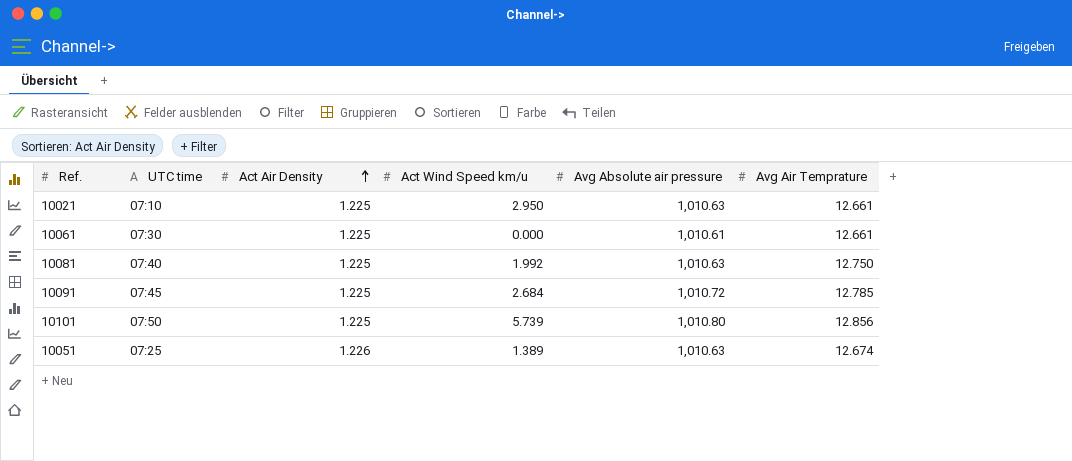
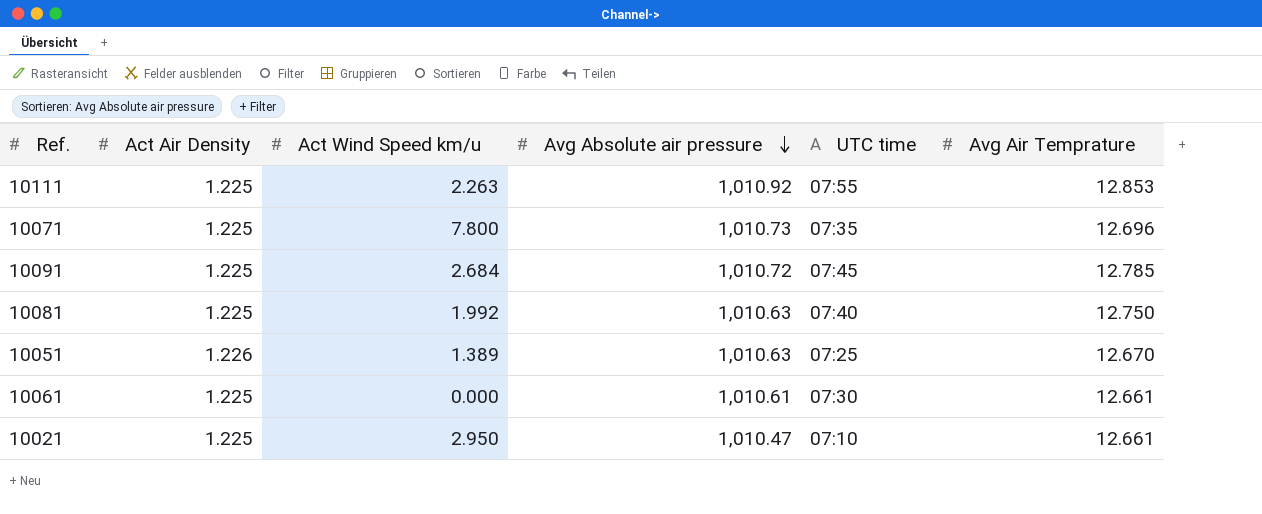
row order: Act Air Density ascending -> Avg Absolute air pressure descending
column UTC time | position: 2 -> 5
row 10101: 07:50 | 1.225 | 5.739 | 1,010.80 | 12.856 -> none
row 10111: none -> 1.225 | 2.263 | 1,010.92 | 07:55 | 12.853
row 10071: none -> 1.225 | 7.800 | 1,010.73 | 07:35 | 12.696
10051 | Avg Air Temprature: 12.674 -> 12.670
10021 | Avg Absolute air pressure: 1,010.63 -> 1,010.47

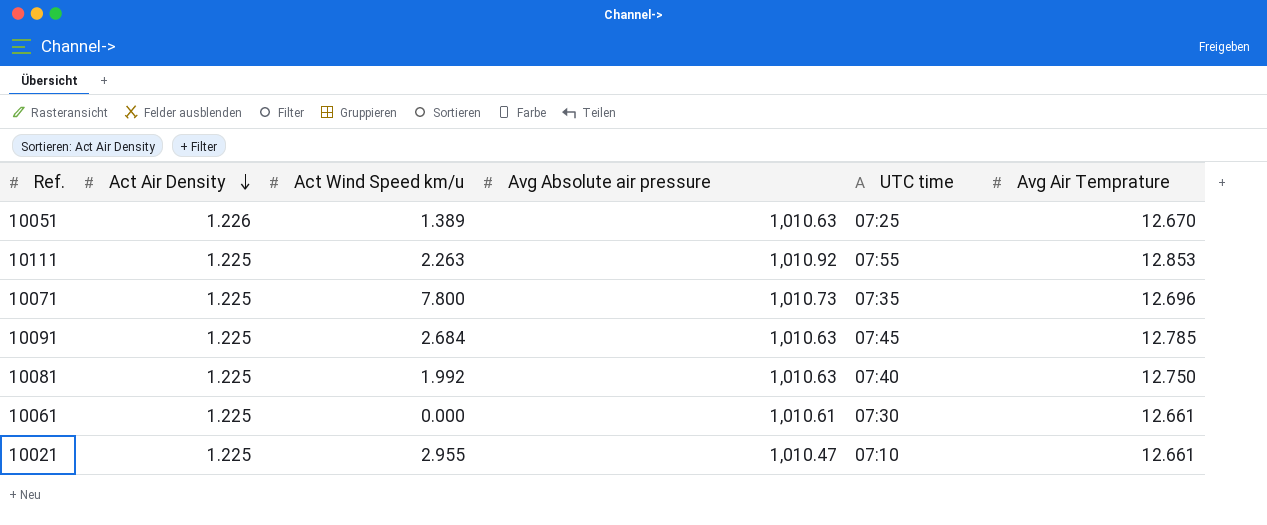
row order: Avg Absolute air pressure descending -> Act Air Density descending
10091 | Avg Absolute air pressure: 1,010.72 -> 1,010.63
10021 | Act Wind Speed km/u: 2.950 -> 2.955

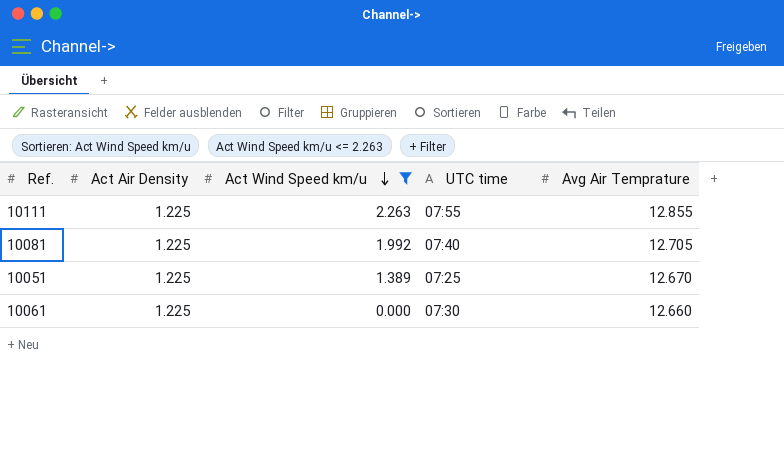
filter: none -> Act Wind Speed km/u <= 2.263
row order: Act Air Density descending -> Act Wind Speed km/u descending
column Avg Absolute air pressure | position: 4 -> none
10111 | Avg Air Temprature: 12.853 -> 12.855
10081 | Avg Air Temprature: 12.750 -> 12.705
10051 | Act Air Density: 1.226 -> 1.225
10061 | Avg Air Temprature: 12.661 -> 12.660

